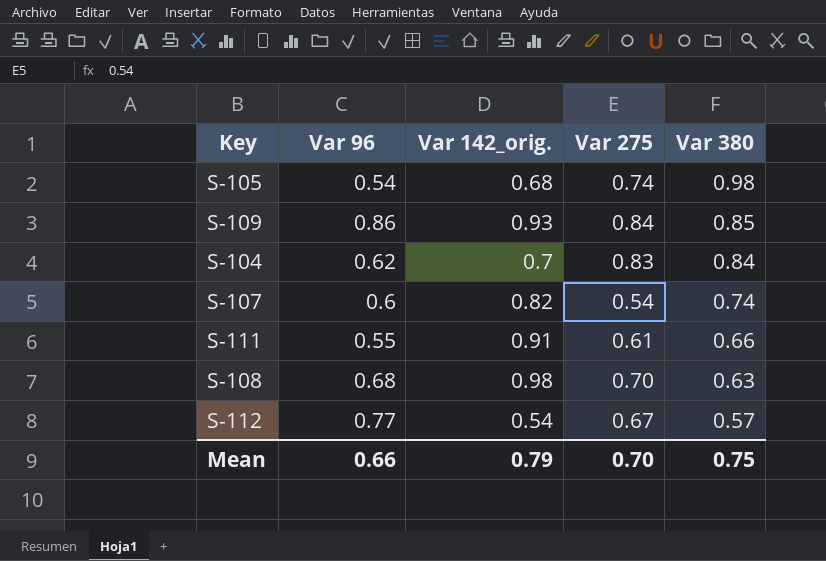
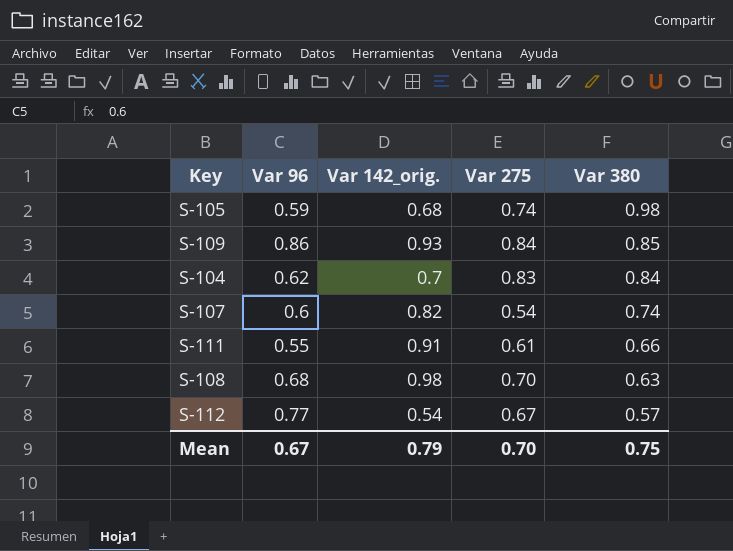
S-105 | Var 96: 0.54 -> 0.59
Mean | Var 96: 0.66 -> 0.67

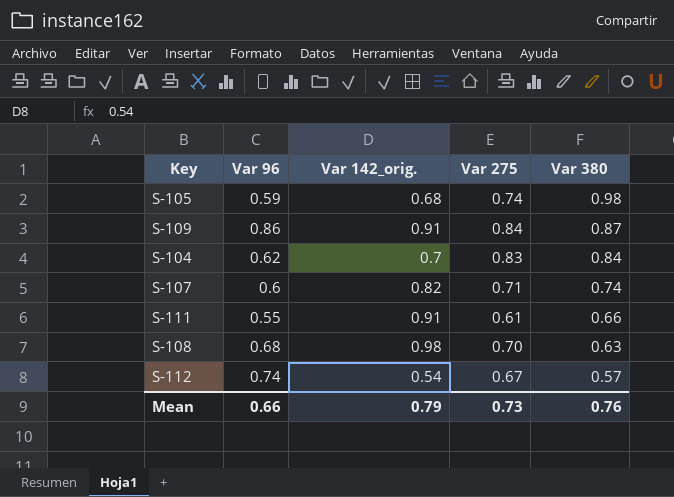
S-109 | Var 142_orig.: 0.93 -> 0.91
S-109 | Var 380: 0.85 -> 0.87
S-107 | Var 275: 0.54 -> 0.71
S-112 | Var 96: 0.77 -> 0.74
Mean | Var 96: 0.67 -> 0.66
Mean | Var 275: 0.70 -> 0.73
Mean | Var 380: 0.75 -> 0.76

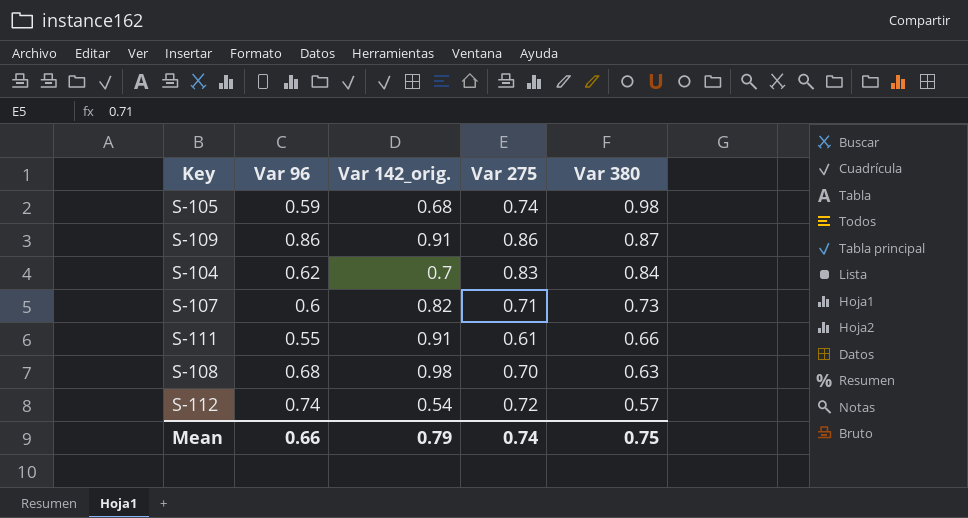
S-109 | Var 275: 0.84 -> 0.86
S-107 | Var 380: 0.74 -> 0.73
S-112 | Var 275: 0.67 -> 0.72
Mean | Var 275: 0.73 -> 0.74
Mean | Var 380: 0.76 -> 0.75

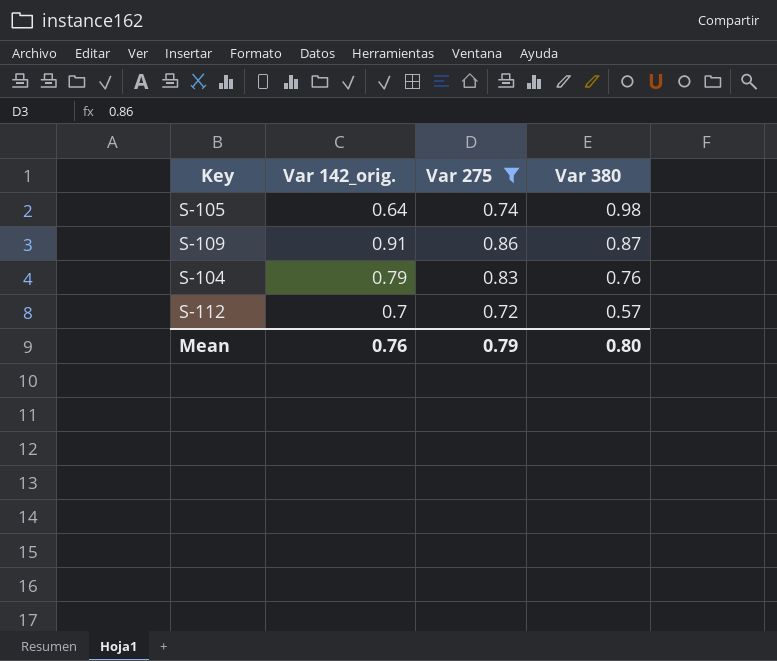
filter: none -> Var 275 >= 0.72
column Var 96 | position: 2 -> none
S-105 | Var 142_orig.: 0.68 -> 0.64
S-104 | Var 142_orig.: 0.7 -> 0.79
S-104 | Var 380: 0.84 -> 0.76
S-112 | Var 142_orig.: 0.54 -> 0.7
Mean | Var 142_orig.: 0.79 -> 0.76
Mean | Var 275: 0.74 -> 0.79
Mean | Var 380: 0.75 -> 0.80

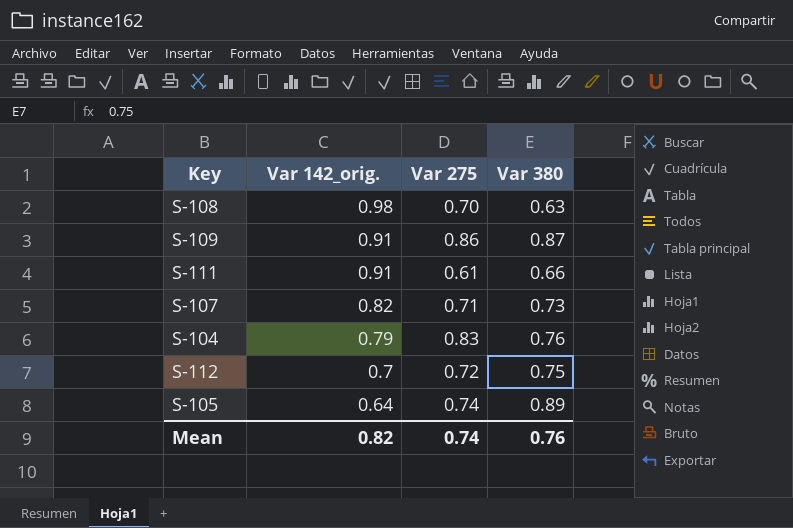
filter: Var 275 >= 0.72 -> none
row order: Var 380 descending -> Var 142_orig. descending
S-112 | Var 380: 0.57 -> 0.75
S-105 | Var 380: 0.98 -> 0.89
Mean | Var 142_orig.: 0.76 -> 0.82
Mean | Var 275: 0.79 -> 0.74
Mean | Var 380: 0.80 -> 0.76

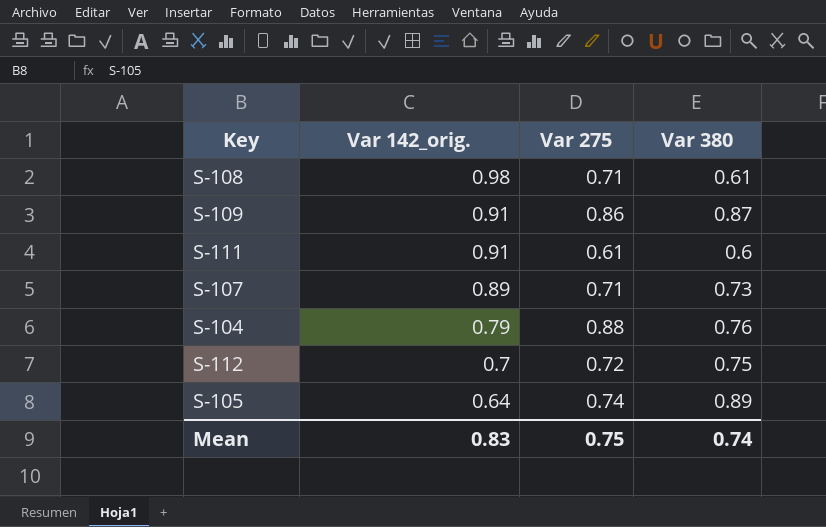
S-108 | Var 275: 0.70 -> 0.71
S-108 | Var 380: 0.63 -> 0.61
S-111 | Var 380: 0.66 -> 0.6
S-107 | Var 142_orig.: 0.82 -> 0.89
S-104 | Var 275: 0.83 -> 0.88
Mean | Var 142_orig.: 0.82 -> 0.83
Mean | Var 275: 0.74 -> 0.75
Mean | Var 380: 0.76 -> 0.74

